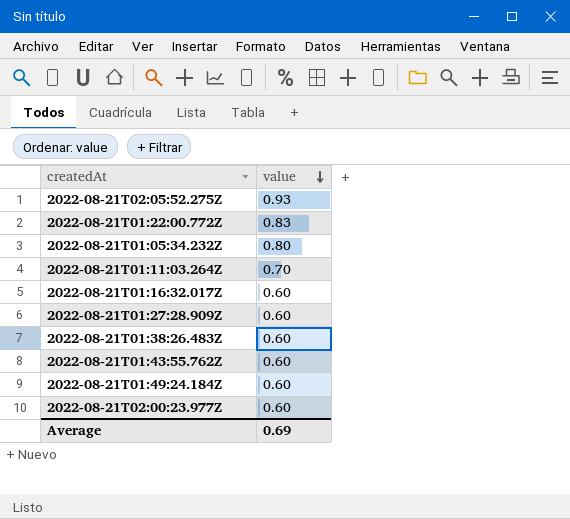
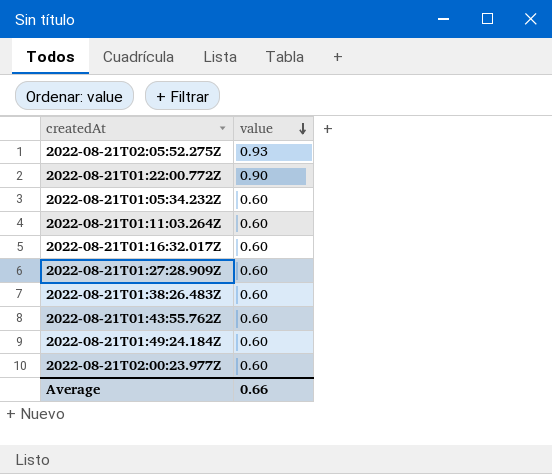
2022-08-21T01:22:00.772Z | value: 0.83 -> 0.90
2022-08-21T01:05:34.232Z | value: 0.80 -> 0.60
2022-08-21T01:11:03.264Z | value: 0.70 -> 0.60
Average | value: 0.69 -> 0.66

